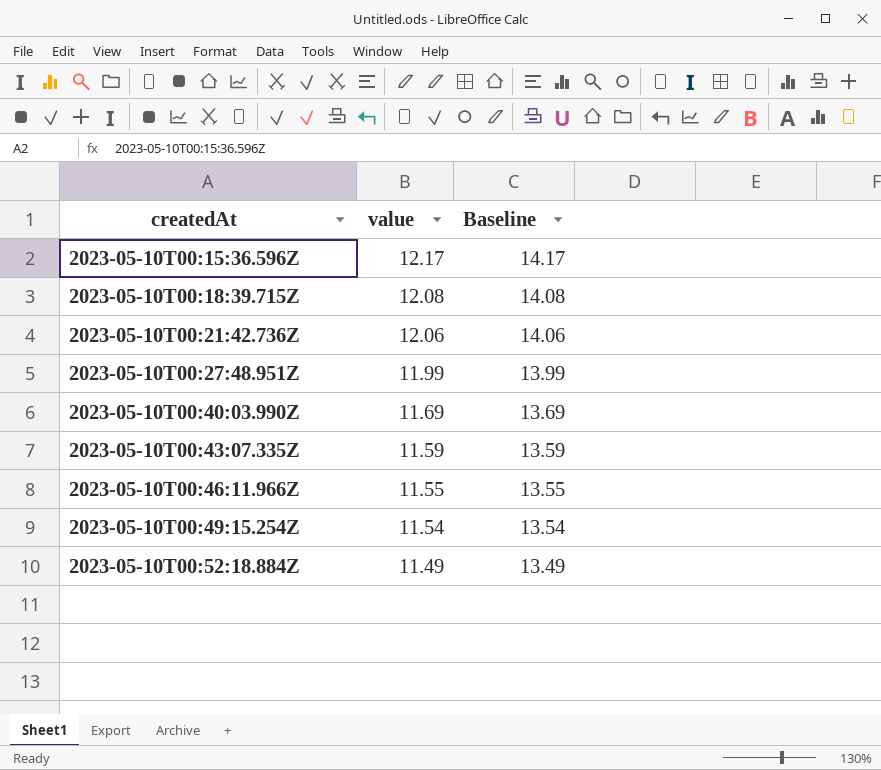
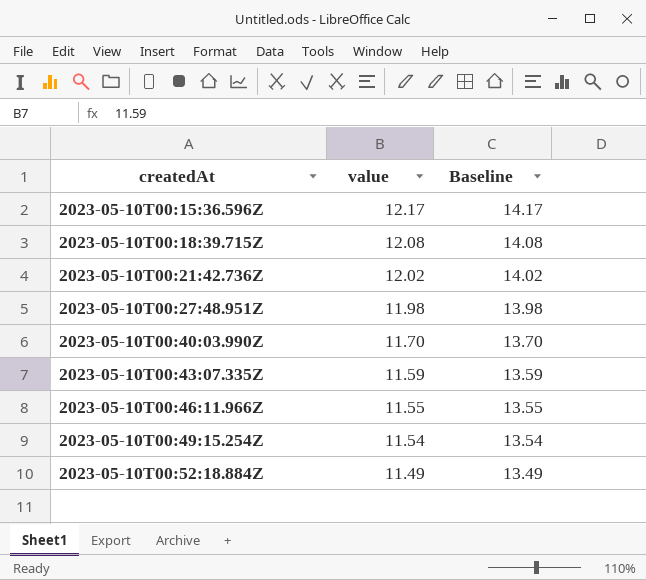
2023-05-10T00:21:42.736Z | value: 12.06 -> 12.02
2023-05-10T00:21:42.736Z | Baseline: 14.06 -> 14.02
2023-05-10T00:27:48.951Z | value: 11.99 -> 11.98
2023-05-10T00:27:48.951Z | Baseline: 13.99 -> 13.98
2023-05-10T00:40:03.990Z | value: 11.69 -> 11.70
2023-05-10T00:40:03.990Z | Baseline: 13.69 -> 13.70

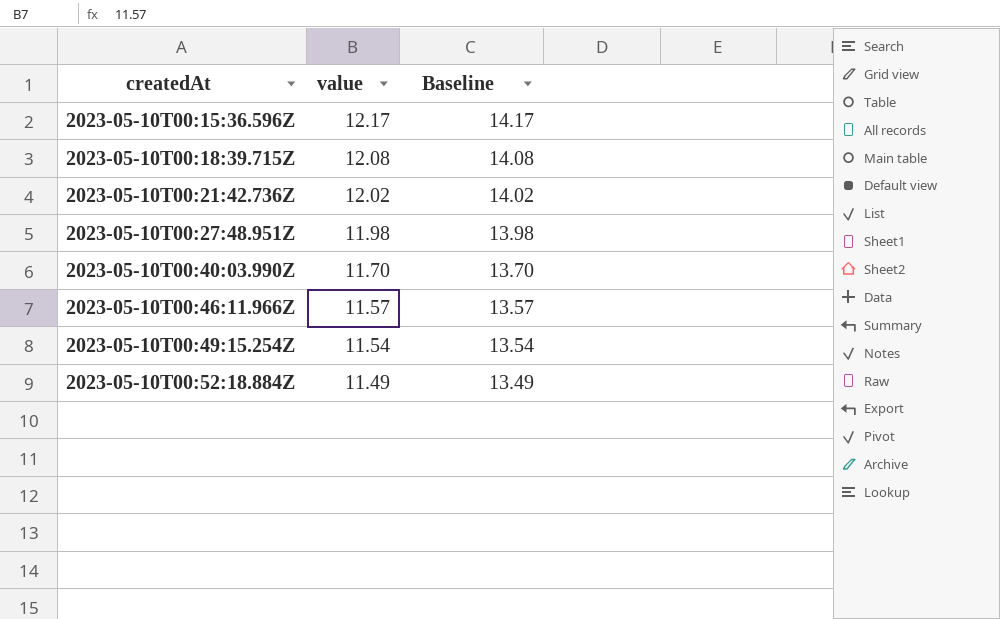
row 2023-05-10T00:43:07.335Z: 11.59 | 13.59 -> none
2023-05-10T00:46:11.966Z | value: 11.55 -> 11.57
2023-05-10T00:46:11.966Z | Baseline: 13.55 -> 13.57

